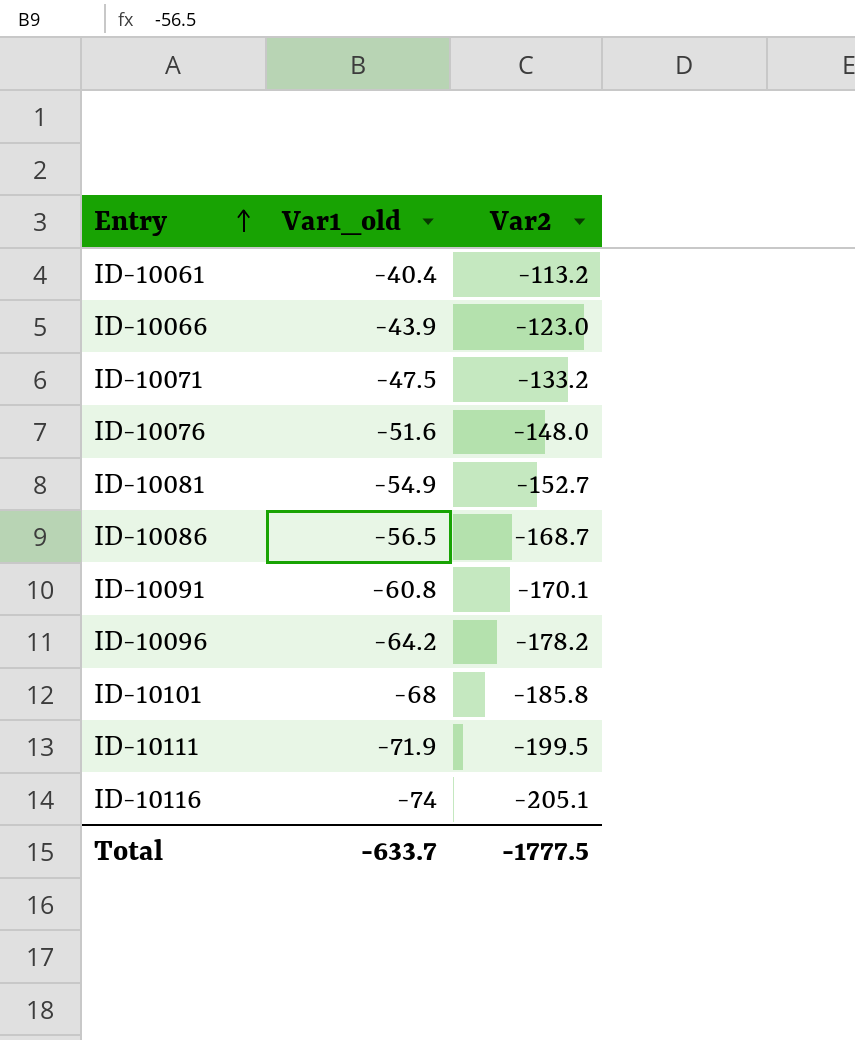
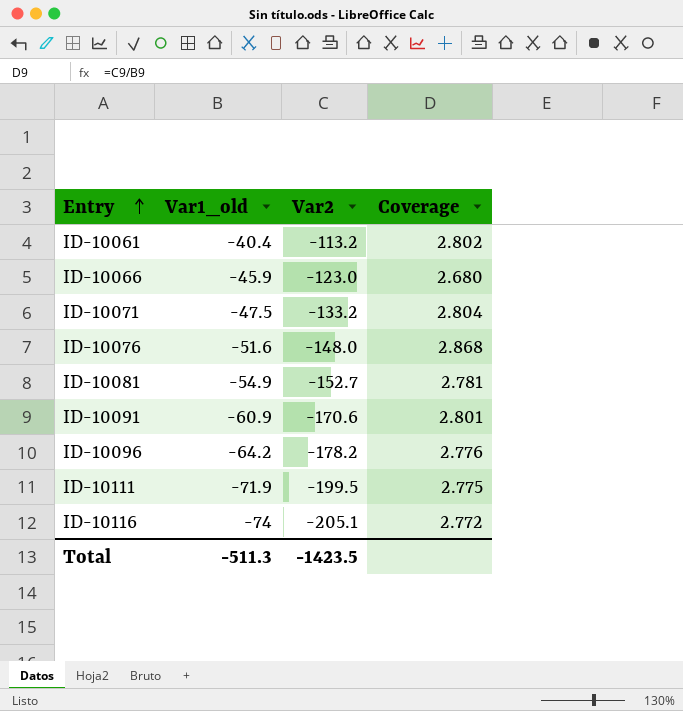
column Coverage | formula: none -> [Var2] / [Var1_old]
row ID-10086: -56.5 | -168.7 -> none
row ID-10101: -68 | -185.8 -> none
ID-10066 | Var1_old: -43.9 -> -45.9
ID-10091 | Var1_old: -60.8 -> -60.9
ID-10091 | Var2: -170.1 -> -170.6
Total | Var1_old: -633.7 -> -511.3
Total | Var2: -1777.5 -> -1423.5

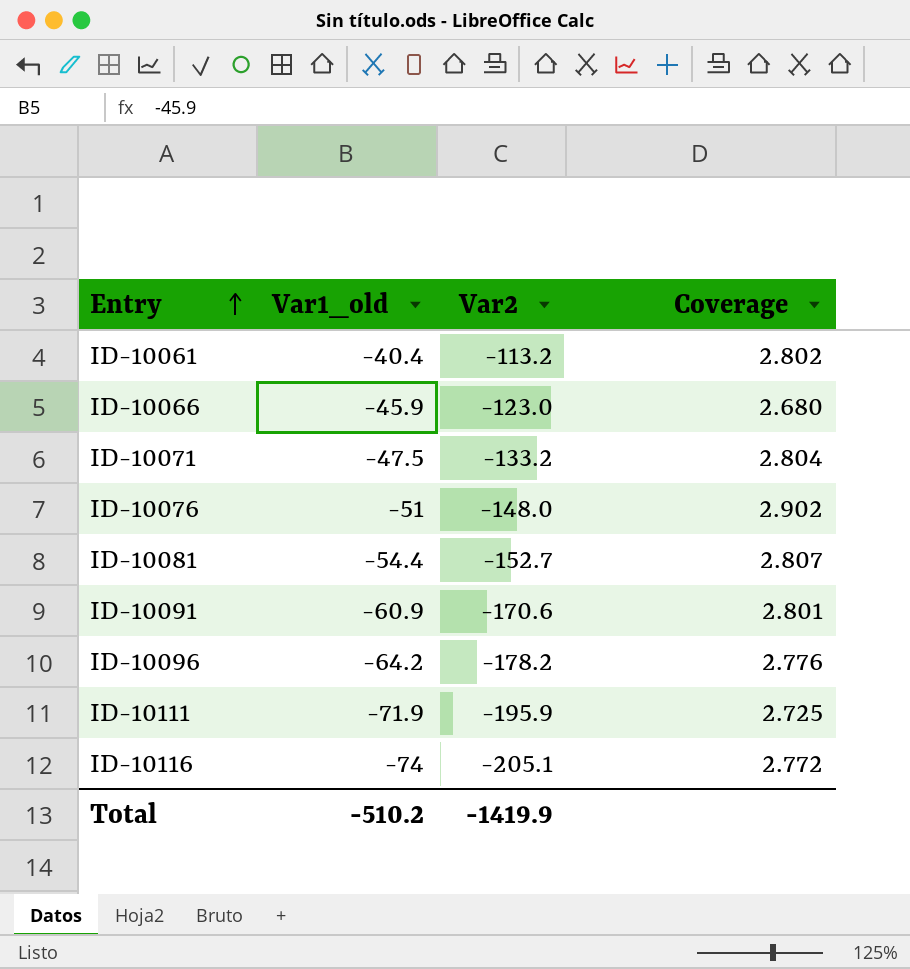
ID-10076 | Var1_old: -51.6 -> -51
ID-10076 | Coverage: 2.868 -> 2.902
ID-10081 | Var1_old: -54.9 -> -54.4
ID-10081 | Coverage: 2.781 -> 2.807
ID-10111 | Var2: -199.5 -> -195.9
ID-10111 | Coverage: 2.775 -> 2.725
Total | Var1_old: -511.3 -> -510.2
Total | Var2: -1423.5 -> -1419.9

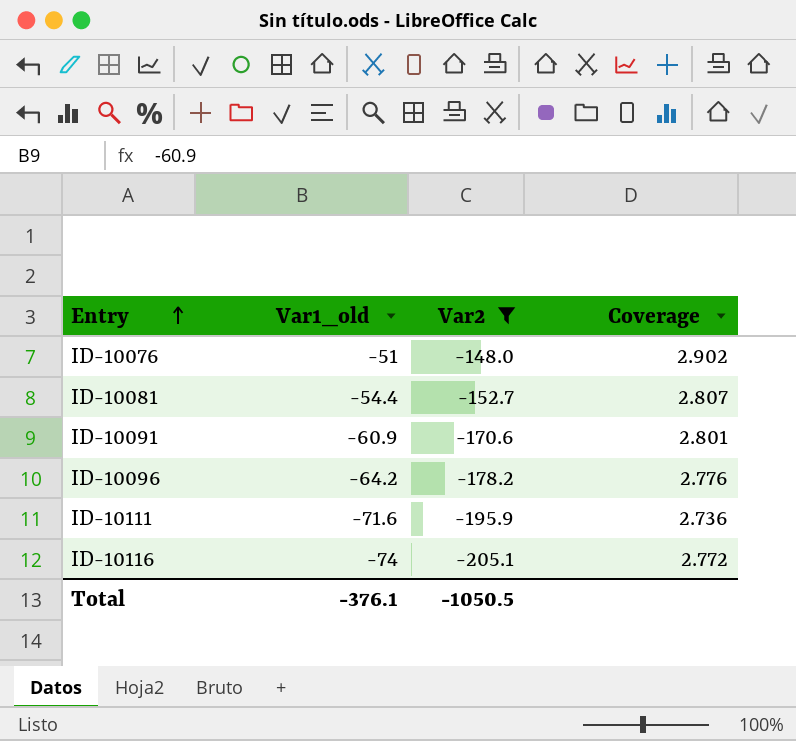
filter: none -> Var2 <= -148.0
ID-10111 | Var1_old: -71.9 -> -71.6
ID-10111 | Coverage: 2.725 -> 2.736
Total | Var1_old: -510.2 -> -376.1
Total | Var2: -1419.9 -> -1050.5

